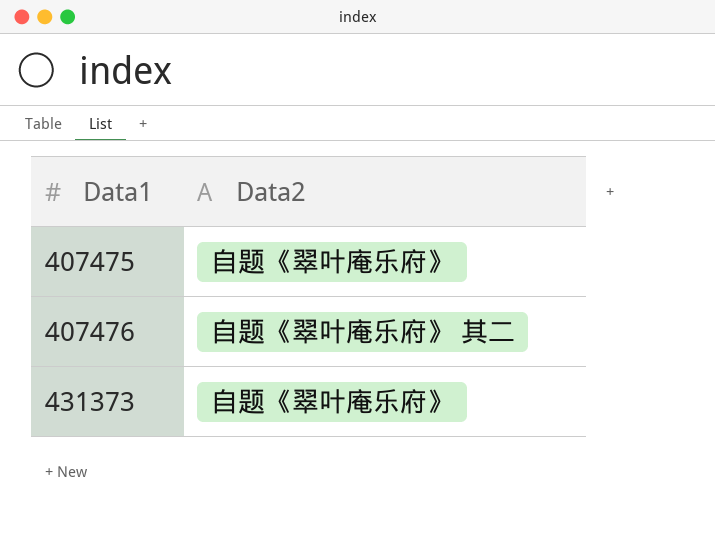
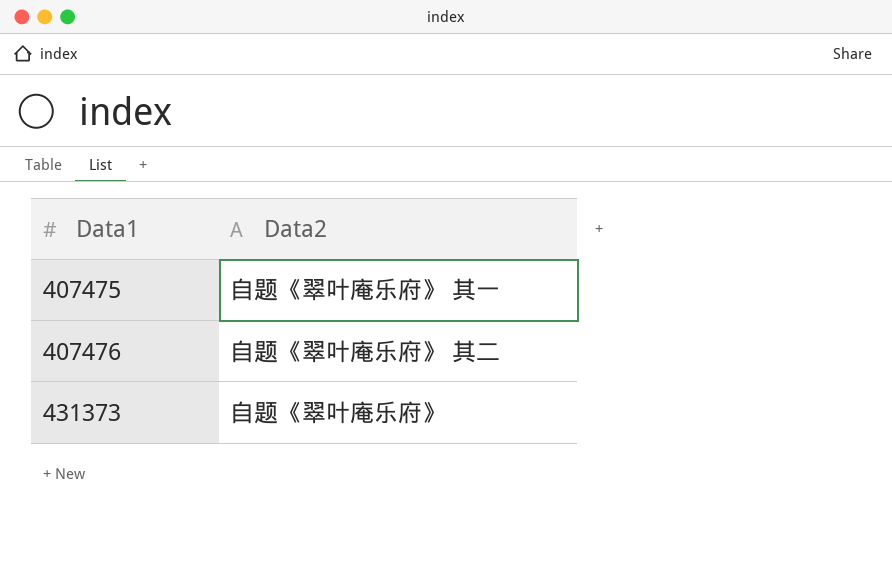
407475 | Data2: 自题《翠叶庵乐府》 -> 自题《翠叶庵乐府》 其一

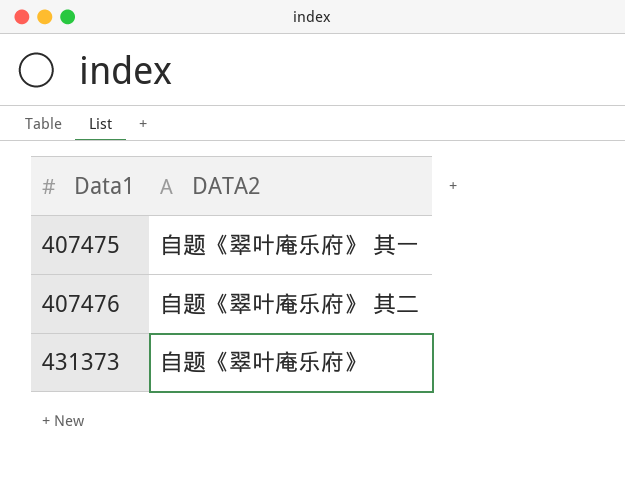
column name: Data2 -> DATA2

